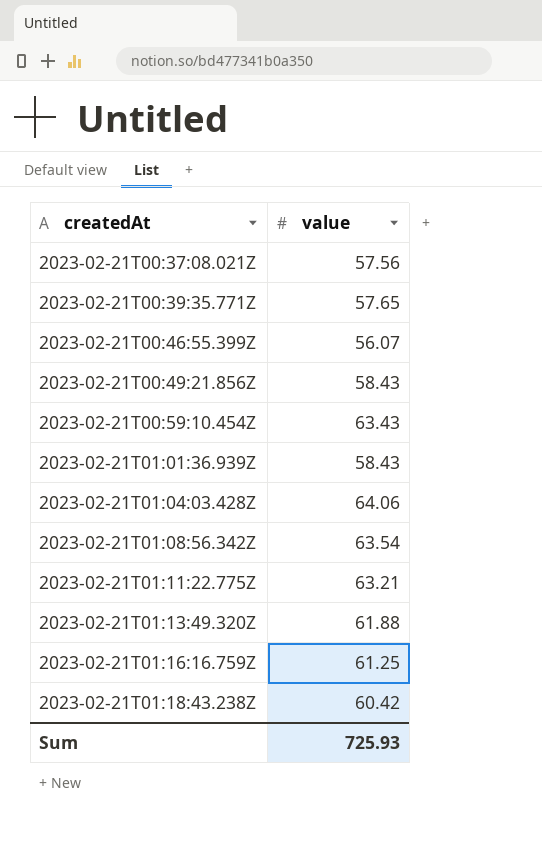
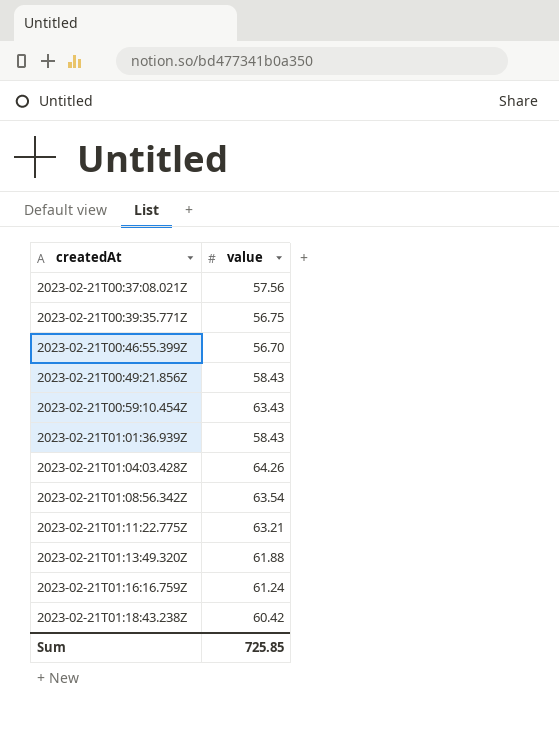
2023-02-21T00:39:35.771Z | value: 57.65 -> 56.75
2023-02-21T00:46:55.399Z | value: 56.07 -> 56.70
2023-02-21T01:04:03.428Z | value: 64.06 -> 64.26
2023-02-21T01:16:16.759Z | value: 61.25 -> 61.24
Sum | value: 725.93 -> 725.85

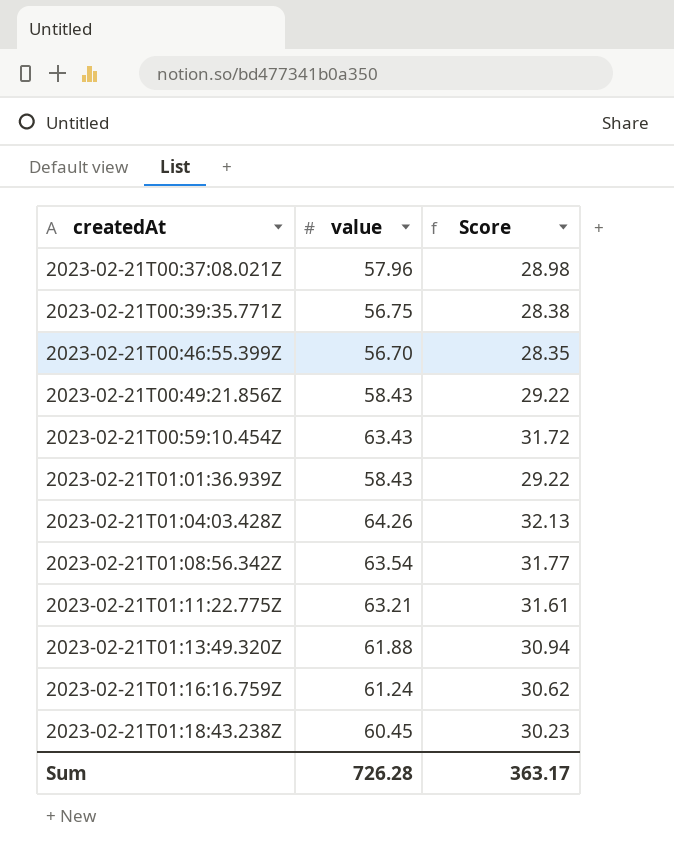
column Score | formula: none -> [value] * 0.5
2023-02-21T00:37:08.021Z | value: 57.56 -> 57.96
2023-02-21T01:18:43.238Z | value: 60.42 -> 60.45
Sum | value: 725.85 -> 726.28

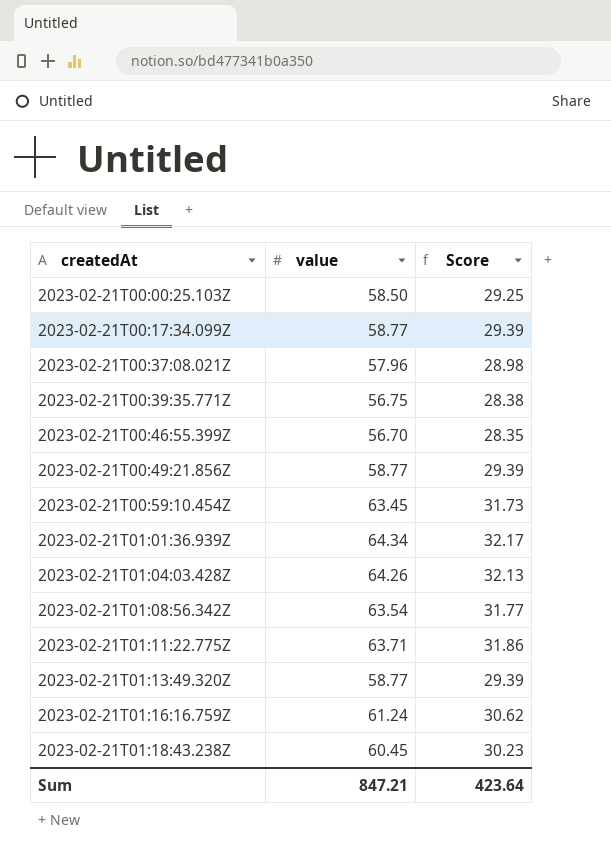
row 2023-02-21T00:00:25.103Z: none -> 58.50 | 29.25
row 2023-02-21T00:17:34.099Z: none -> 58.77 | 29.39
2023-02-21T00:49:21.856Z | value: 58.43 -> 58.77
2023-02-21T00:49:21.856Z | Score: 29.22 -> 29.39
2023-02-21T00:59:10.454Z | value: 63.43 -> 63.45
2023-02-21T00:59:10.454Z | Score: 31.72 -> 31.73
2023-02-21T01:01:36.939Z | value: 58.43 -> 64.34
2023-02-21T01:01:36.939Z | Score: 29.22 -> 32.17
2023-02-21T01:11:22.775Z | value: 63.21 -> 63.71
2023-02-21T01:11:22.775Z | Score: 31.61 -> 31.86
2023-02-21T01:13:49.320Z | value: 61.88 -> 58.77
2023-02-21T01:13:49.320Z | Score: 30.94 -> 29.39
Sum | value: 726.28 -> 847.21
Sum | Score: 363.17 -> 423.64

